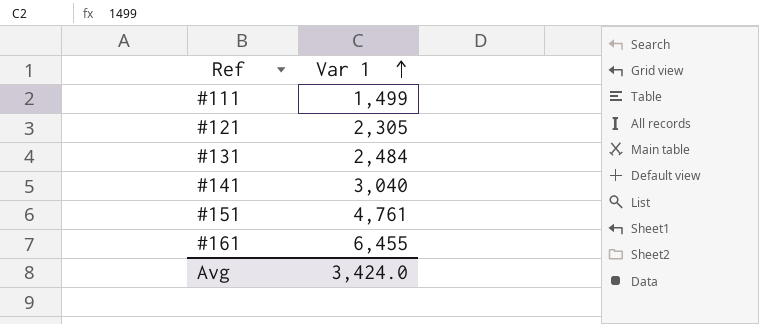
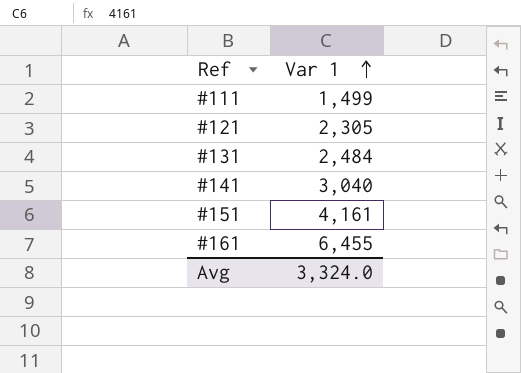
#151 | Var 1: 4,761 -> 4,161
Avg | Var 1: 3,424.0 -> 3,324.0

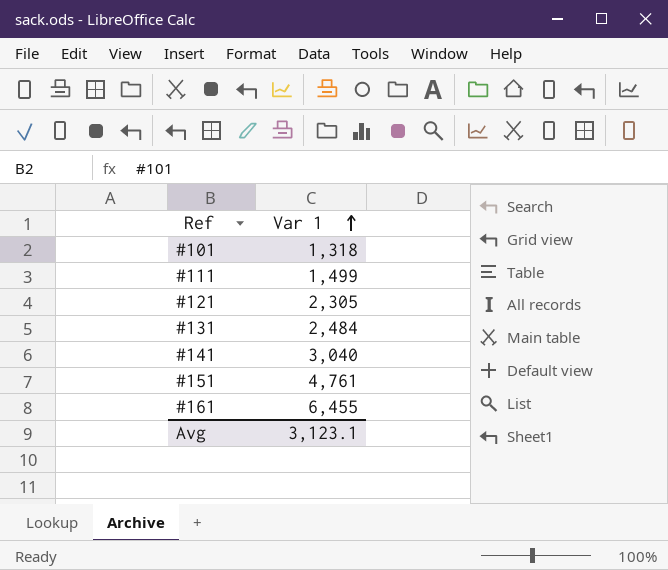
row #101: none -> 1,318
#151 | Var 1: 4,161 -> 4,761
Avg | Var 1: 3,324.0 -> 3,123.1

